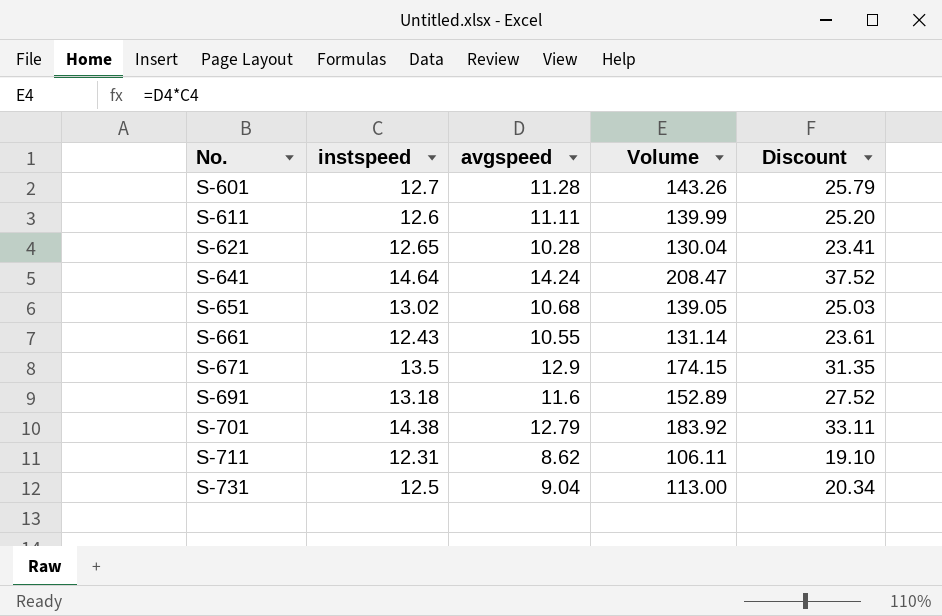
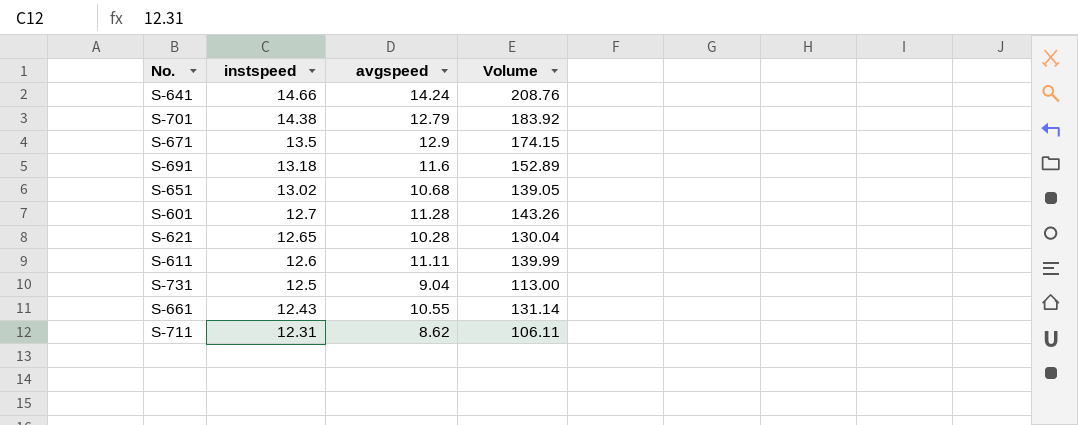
row order: No. ascending -> instspeed descending
column Discount | formula: [Volume] * 0.18 -> none
S-641 | instspeed: 14.64 -> 14.66
S-641 | Volume: 208.47 -> 208.76

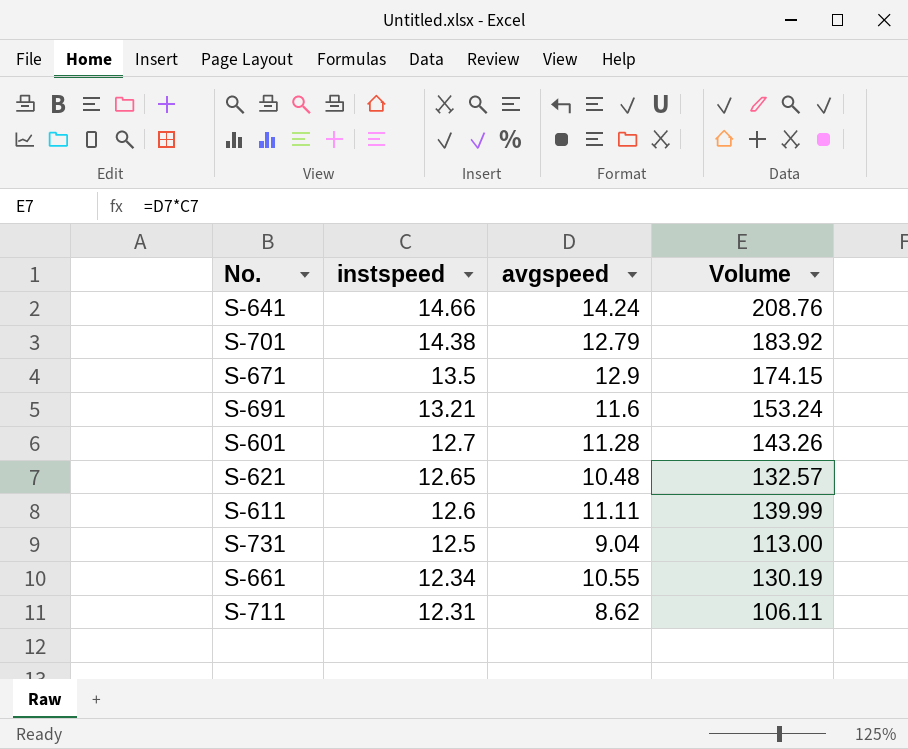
row S-651: 13.02 | 10.68 | 139.05 -> none
S-691 | instspeed: 13.18 -> 13.21
S-691 | Volume: 152.89 -> 153.24
S-621 | avgspeed: 10.28 -> 10.48
S-621 | Volume: 130.04 -> 132.57
S-661 | instspeed: 12.43 -> 12.34
S-661 | Volume: 131.14 -> 130.19

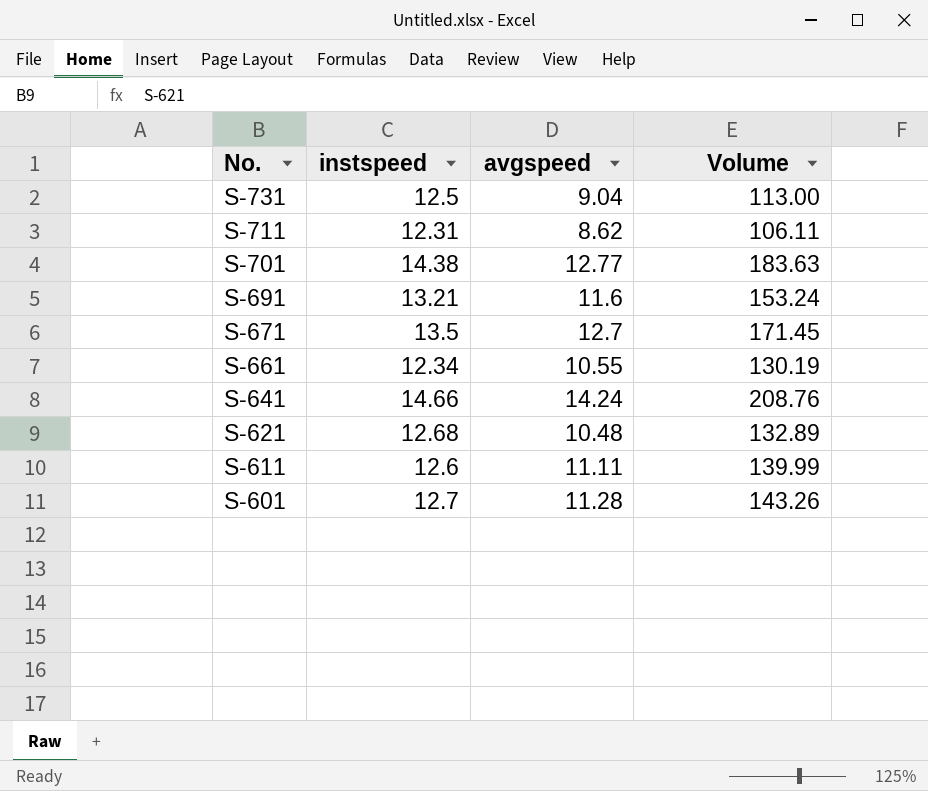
row order: instspeed descending -> No. descending
S-701 | avgspeed: 12.79 -> 12.77
S-701 | Volume: 183.92 -> 183.63
S-671 | avgspeed: 12.9 -> 12.7
S-671 | Volume: 174.15 -> 171.45
S-621 | instspeed: 12.65 -> 12.68
S-621 | Volume: 132.57 -> 132.89

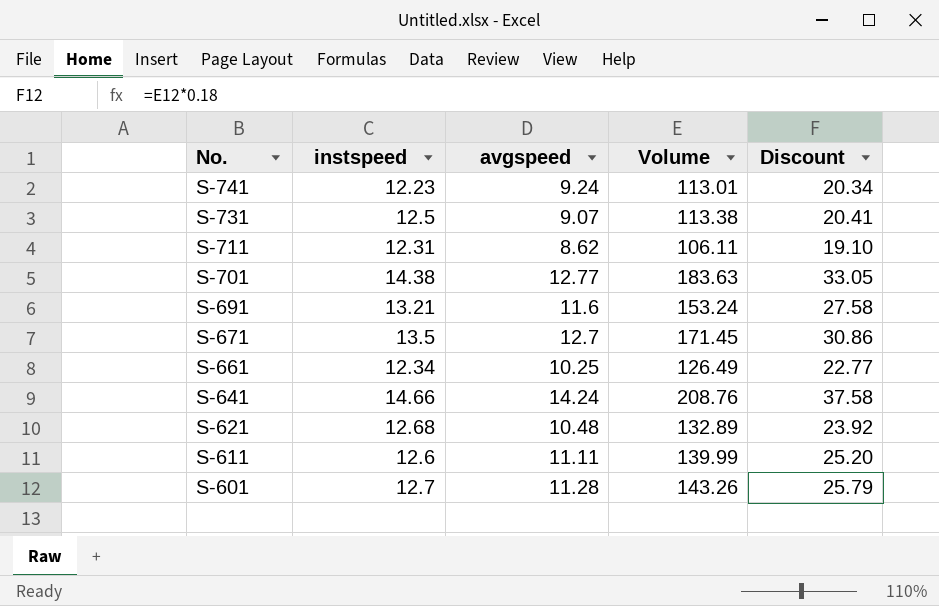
column Discount | formula: none -> [Volume] * 0.18
row S-741: none -> 12.23 | 9.24 | 113.01 | 20.34
S-731 | avgspeed: 9.04 -> 9.07
S-731 | Volume: 113.00 -> 113.38
S-661 | avgspeed: 10.55 -> 10.25
S-661 | Volume: 130.19 -> 126.49

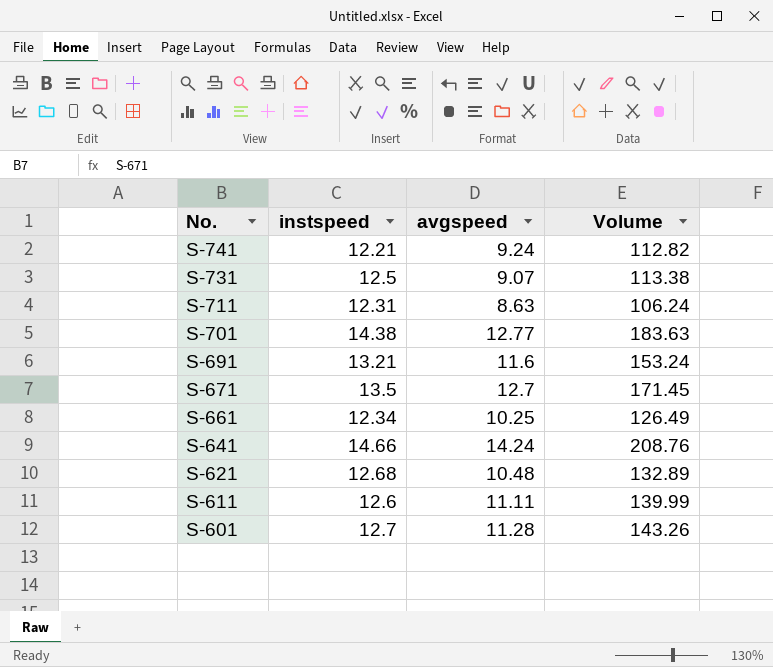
column Discount | formula: [Volume] * 0.18 -> none
S-741 | instspeed: 12.23 -> 12.21
S-741 | Volume: 113.01 -> 112.82
S-711 | avgspeed: 8.62 -> 8.63
S-711 | Volume: 106.11 -> 106.24

